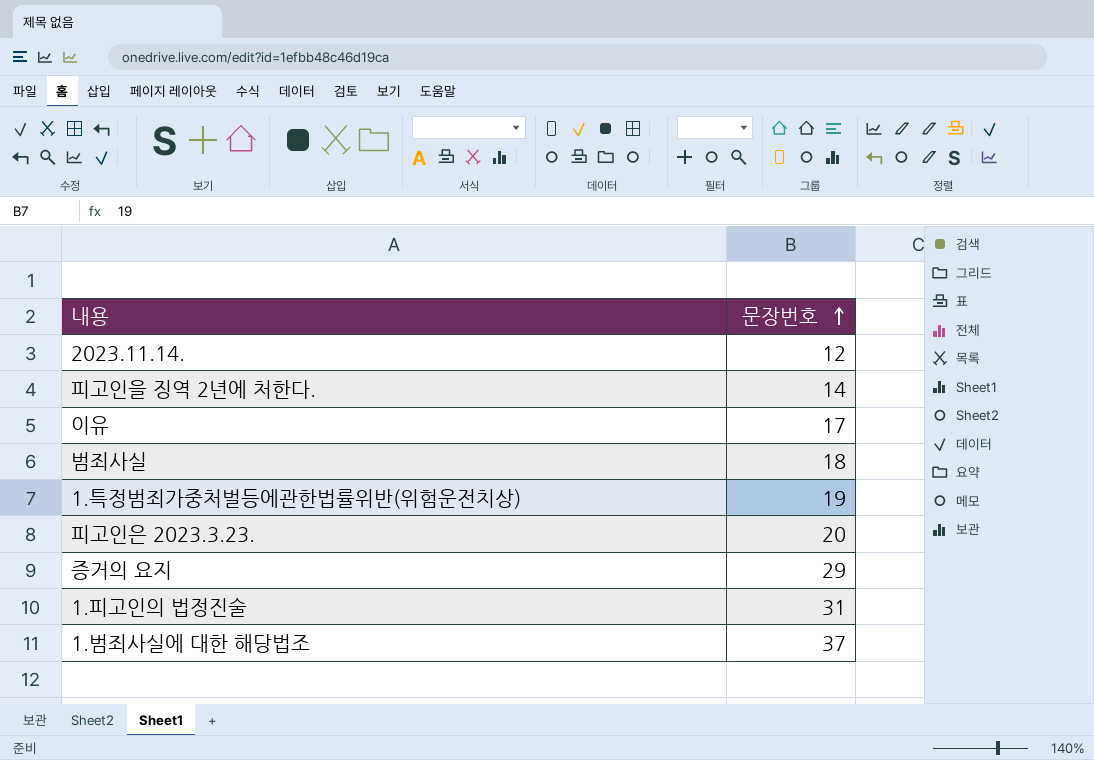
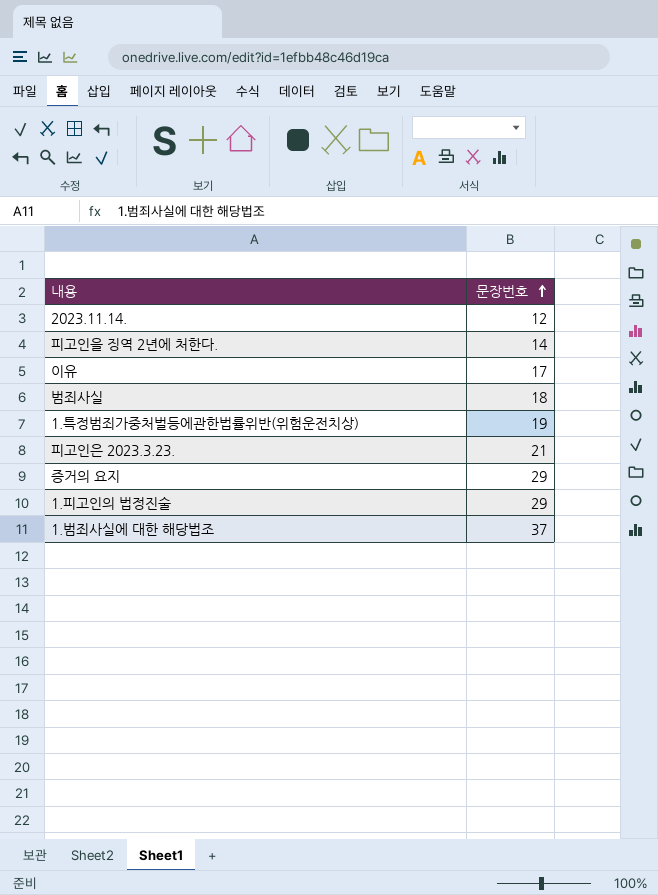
피고인은 2023.3.23. | 문장번호: 20 -> 21
1.피고인의 법정진술 | 문장번호: 31 -> 29

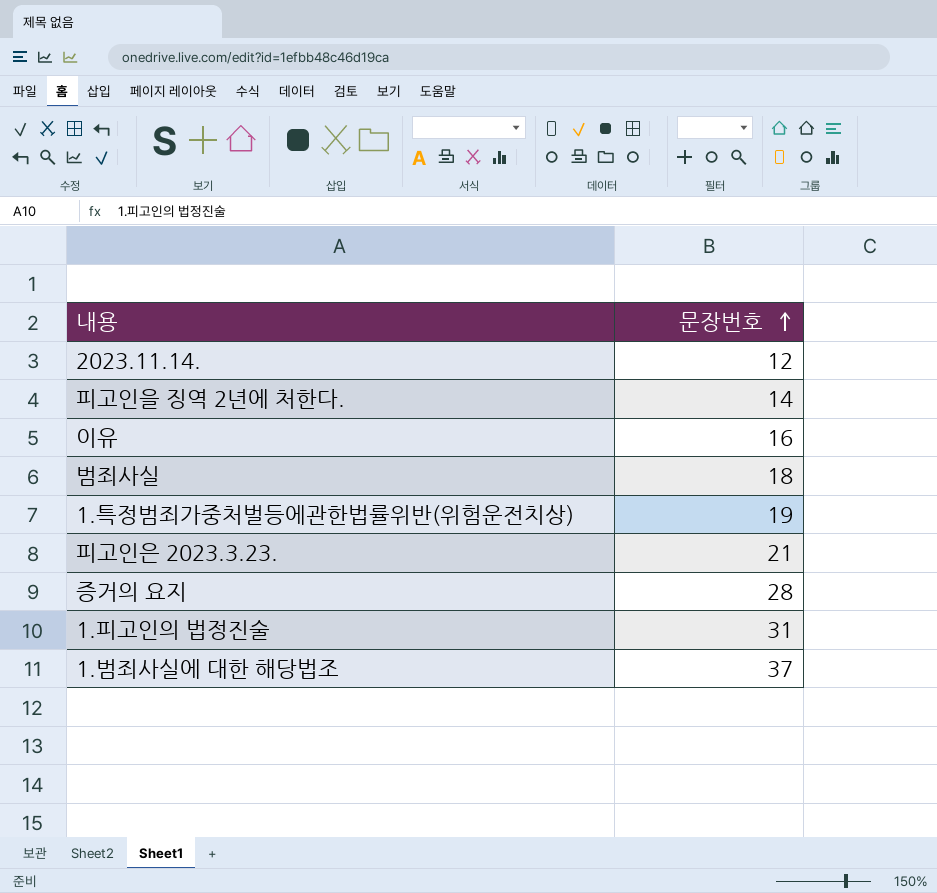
이유 | 문장번호: 17 -> 16
증거의 요지 | 문장번호: 29 -> 28
1.피고인의 법정진술 | 문장번호: 29 -> 31

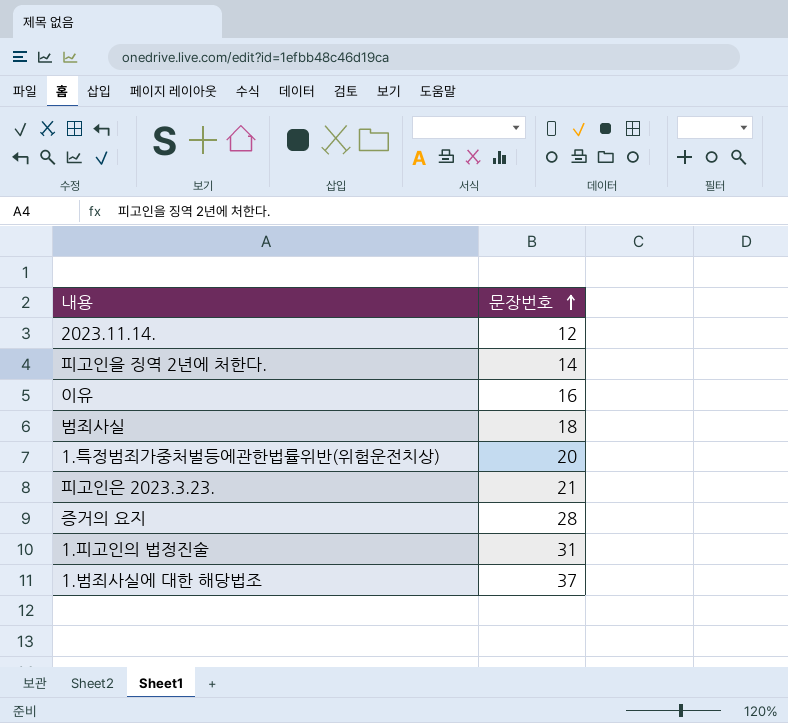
1.특정범죄가중처벌등에관한법률위반(위험운전치상) | 문장번호: 19 -> 20

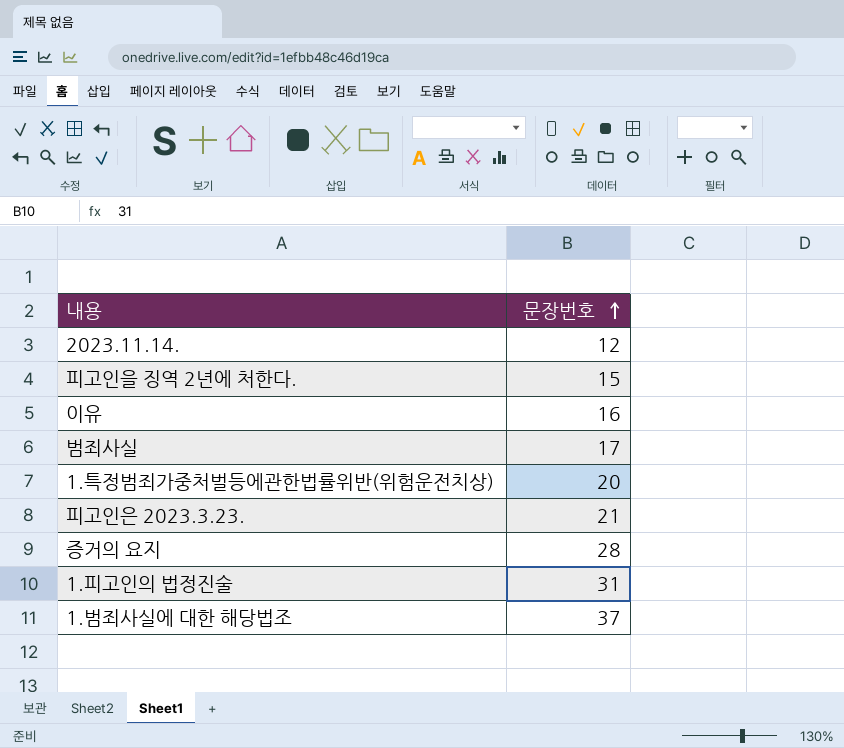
피고인을 징역 2년에 처한다. | 문장번호: 14 -> 15
범죄사실 | 문장번호: 18 -> 17

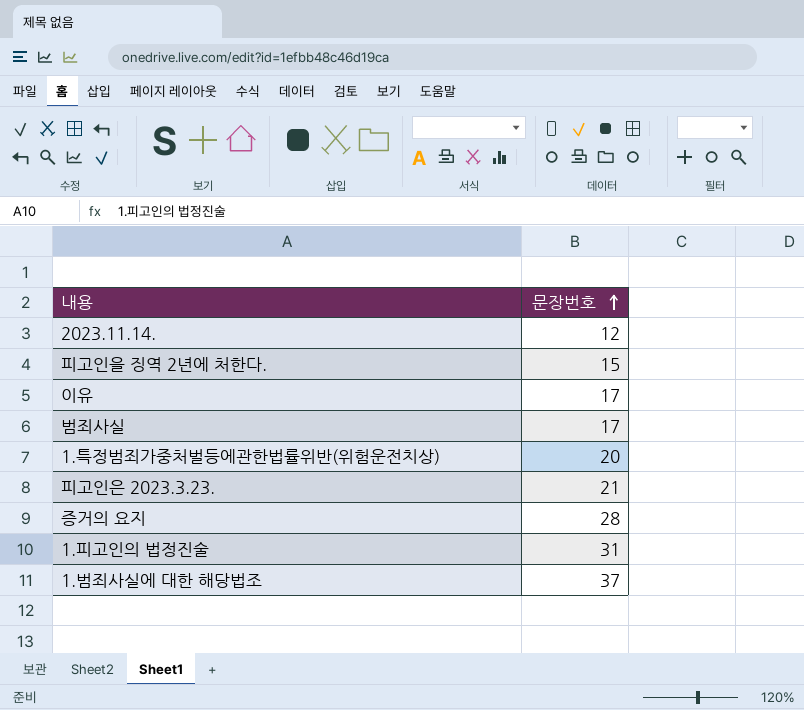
이유 | 문장번호: 16 -> 17

